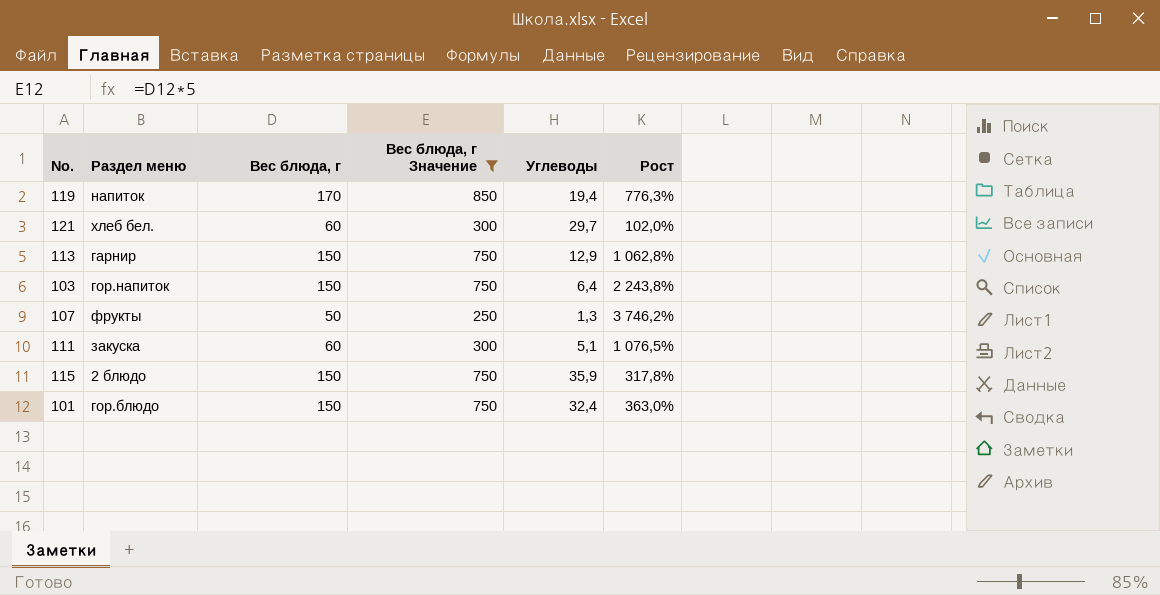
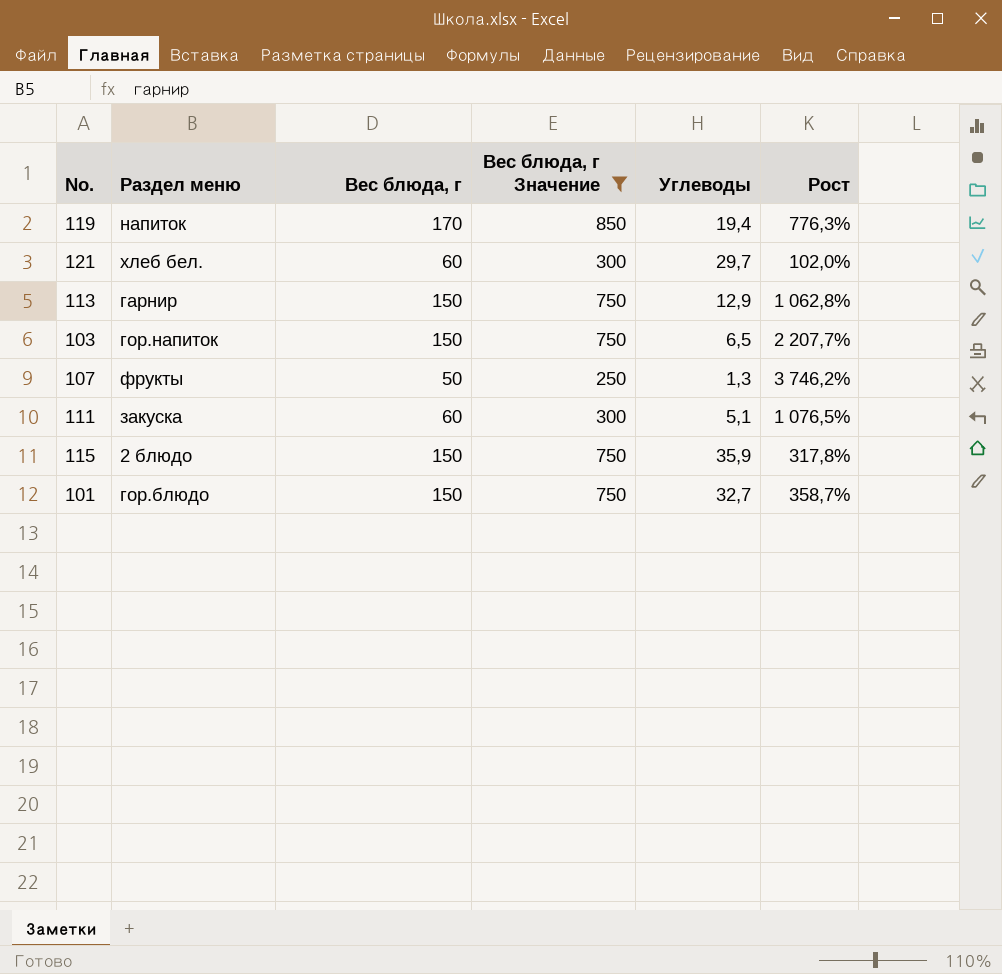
103 | Углеводы: 6,4 -> 6,5
103 | Рост: 2 243,8% -> 2 207,7%
101 | Углеводы: 32,4 -> 32,7
101 | Рост: 363,0% -> 358,7%

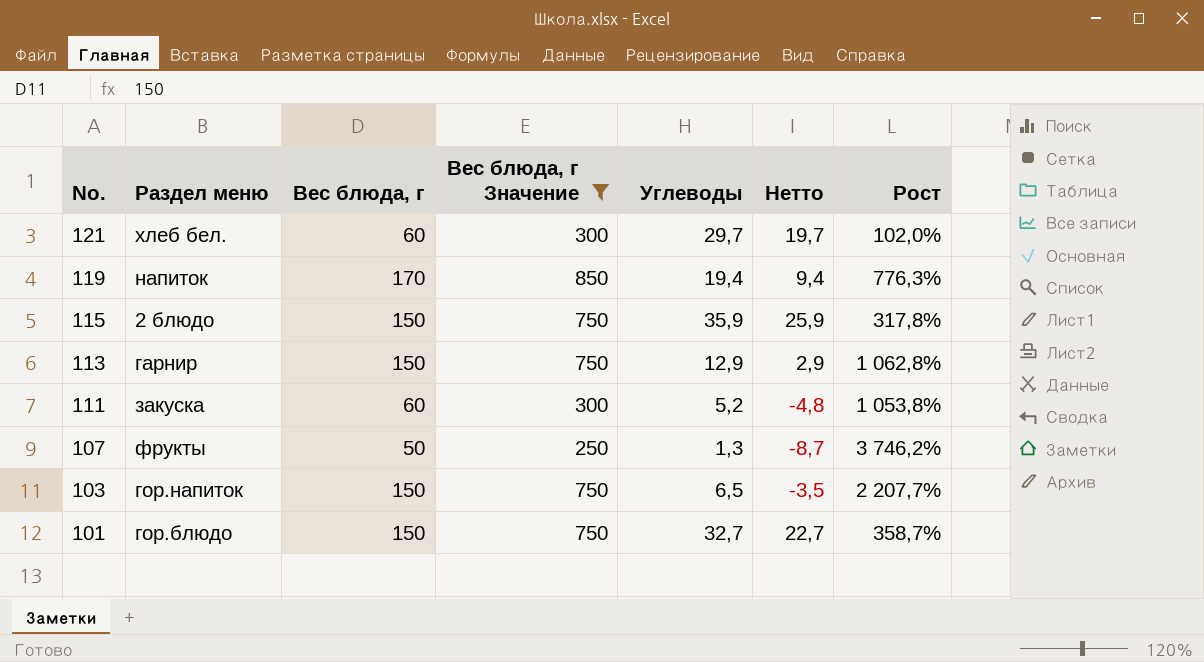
row order: none -> No. descending
column Нетто | formula: none -> [Углеводы] - 10
111 | Углеводы: 5,1 -> 5,2
111 | Рост: 1 076,5% -> 1 053,8%

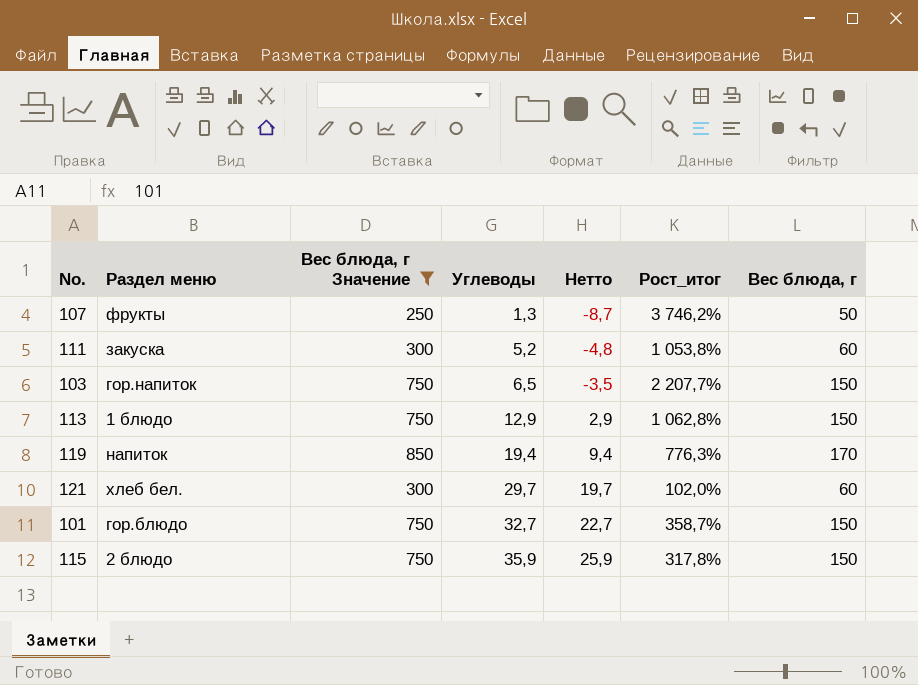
row order: No. descending -> Углеводы ascending
column name: Рост -> Рост_итог
column Вес блюда, г | position: 3 -> 7
113 | Раздел меню: гарнир -> 1 блюдо

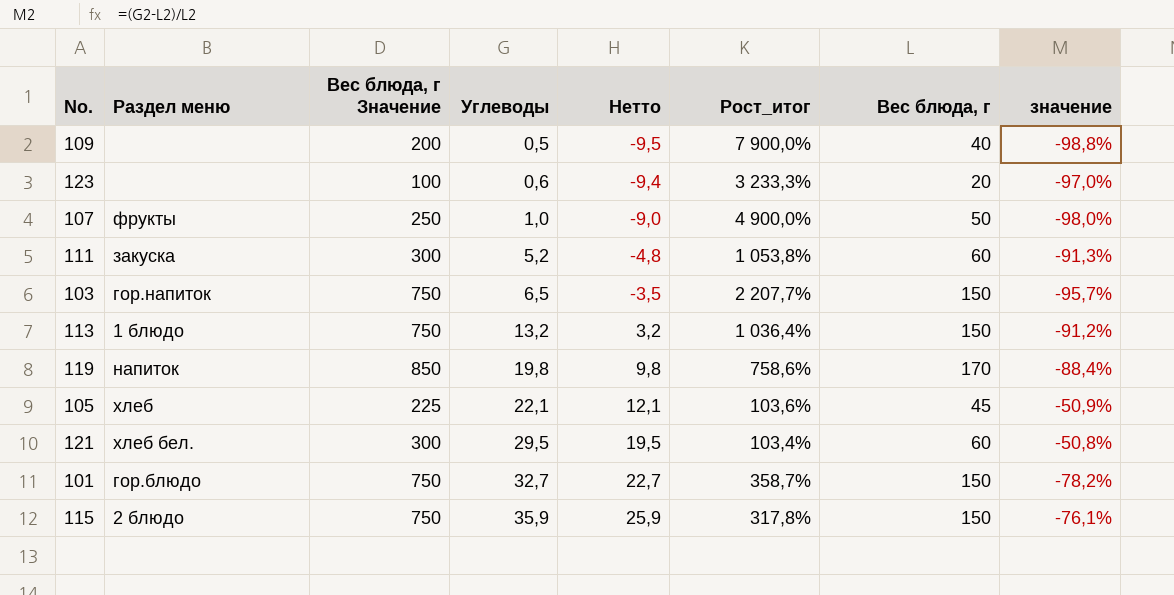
filter: Вес блюда, г Значение >= 250 -> none
column значение | formula: none -> ([Углеводы] - [Вес блюда, г]) / [Вес блюда, г]
107 | Углеводы: 1,3 -> 1,0
107 | Нетто: -8,7 -> -9,0
107 | Рост_итог: 3 746,2% -> 4 900,0%
113 | Углеводы: 12,9 -> 13,2
113 | Нетто: 2,9 -> 3,2
113 | Рост_итог: 1 062,8% -> 1 036,4%
119 | Углеводы: 19,4 -> 19,8
119 | Нетто: 9,4 -> 9,8
119 | Рост_итог: 776,3% -> 758,6%
121 | Углеводы: 29,7 -> 29,5
121 | Нетто: 19,7 -> 19,5
121 | Рост_итог: 102,0% -> 103,4%

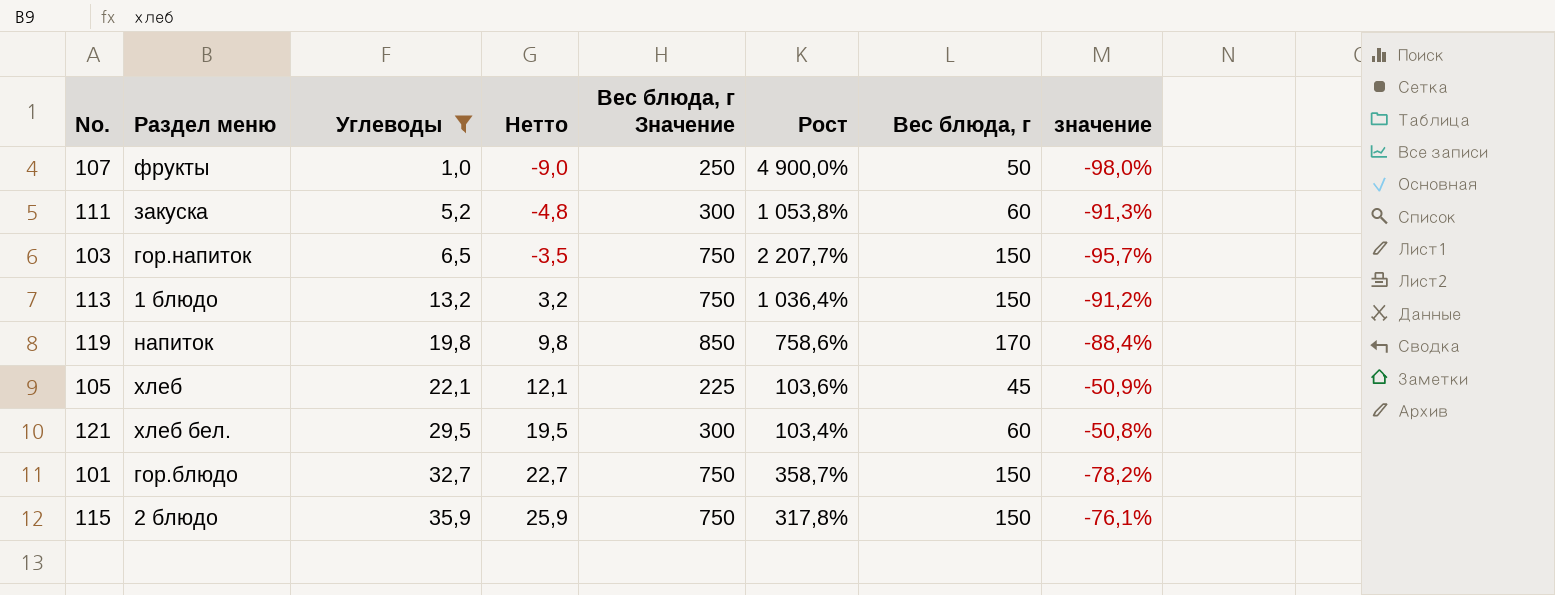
filter: none -> Углеводы >= 1,0
column Вес блюда, г Значение | position: 3 -> 5
column name: Рост_итог -> Рост

